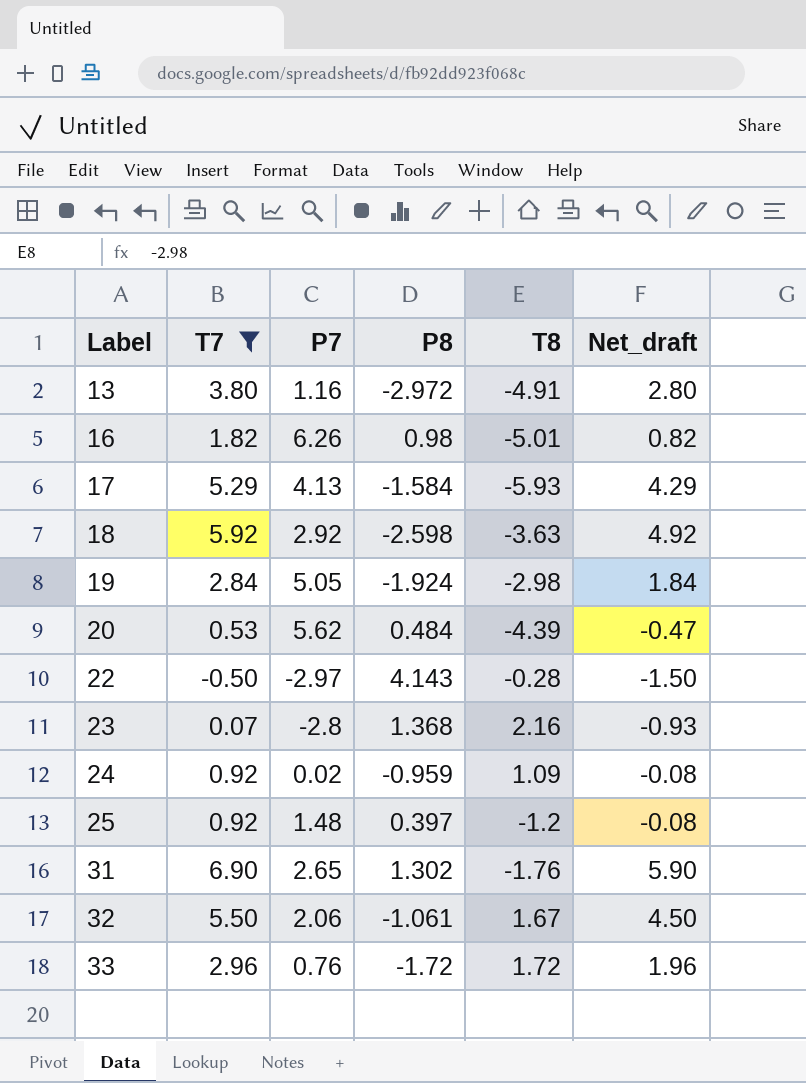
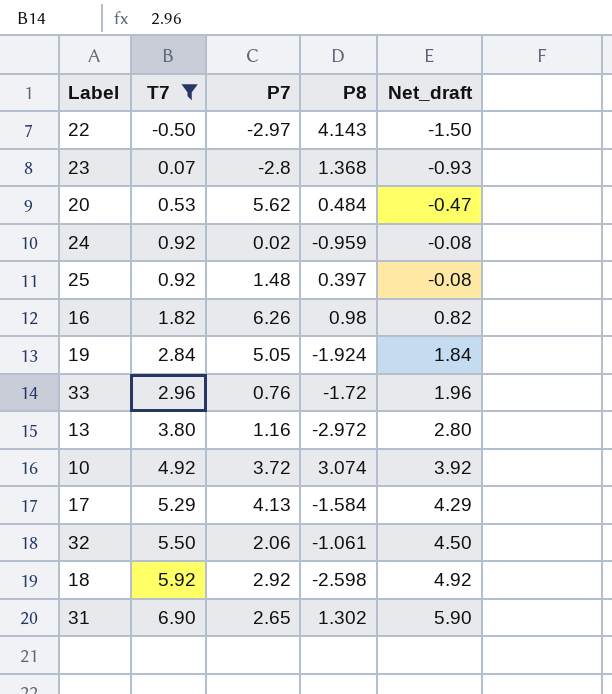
row order: Label ascending -> T7 ascending
column T8 | position: 5 -> none
row 10: none -> 4.92 | 3.72 | 3.074 | 3.92

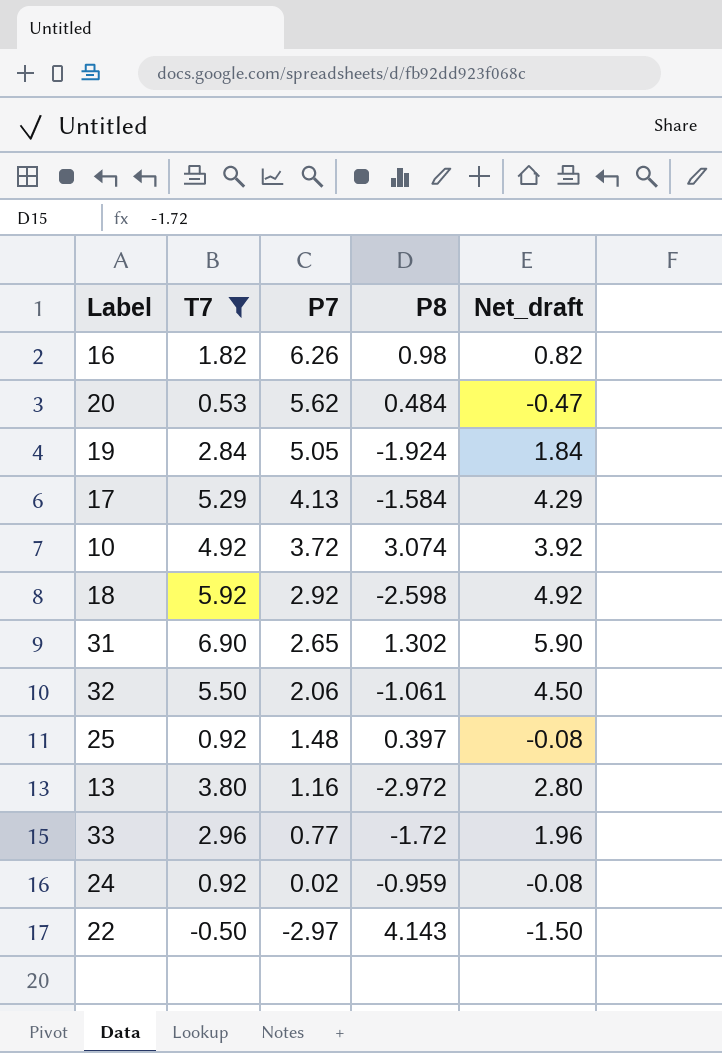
row order: T7 ascending -> P7 descending
row 23: 0.07 | -2.8 | 1.368 | -0.93 -> none
33 | P7: 0.76 -> 0.77

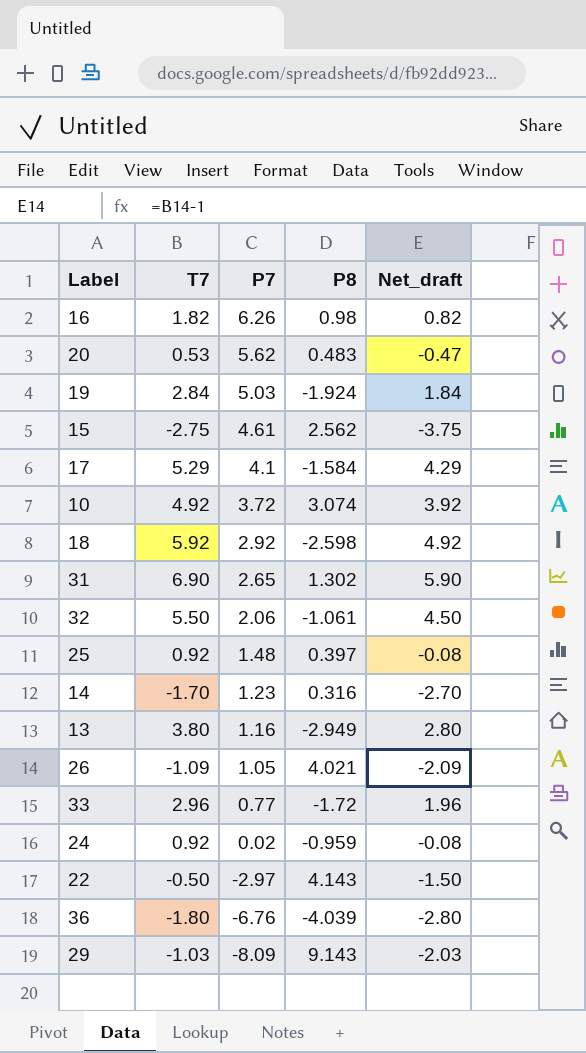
filter: T7 >= -0.50 -> none
20 | P8: 0.484 -> 0.483
19 | P7: 5.05 -> 5.03
17 | P7: 4.13 -> 4.1
13 | P8: -2.972 -> -2.949

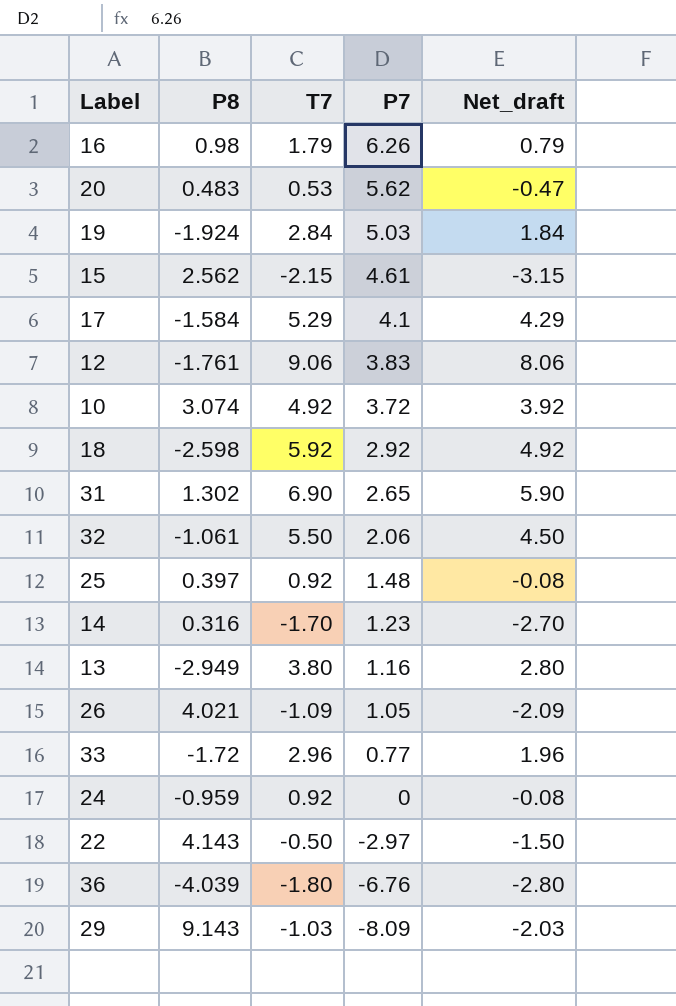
column P8 | position: 4 -> 2
16 | T7: 1.82 -> 1.79
16 | Net_draft: 0.82 -> 0.79
15 | T7: -2.75 -> -2.15
15 | Net_draft: -3.75 -> -3.15
row 12: none -> -1.761 | 9.06 | 3.83 | 8.06
24 | P7: 0.02 -> 0

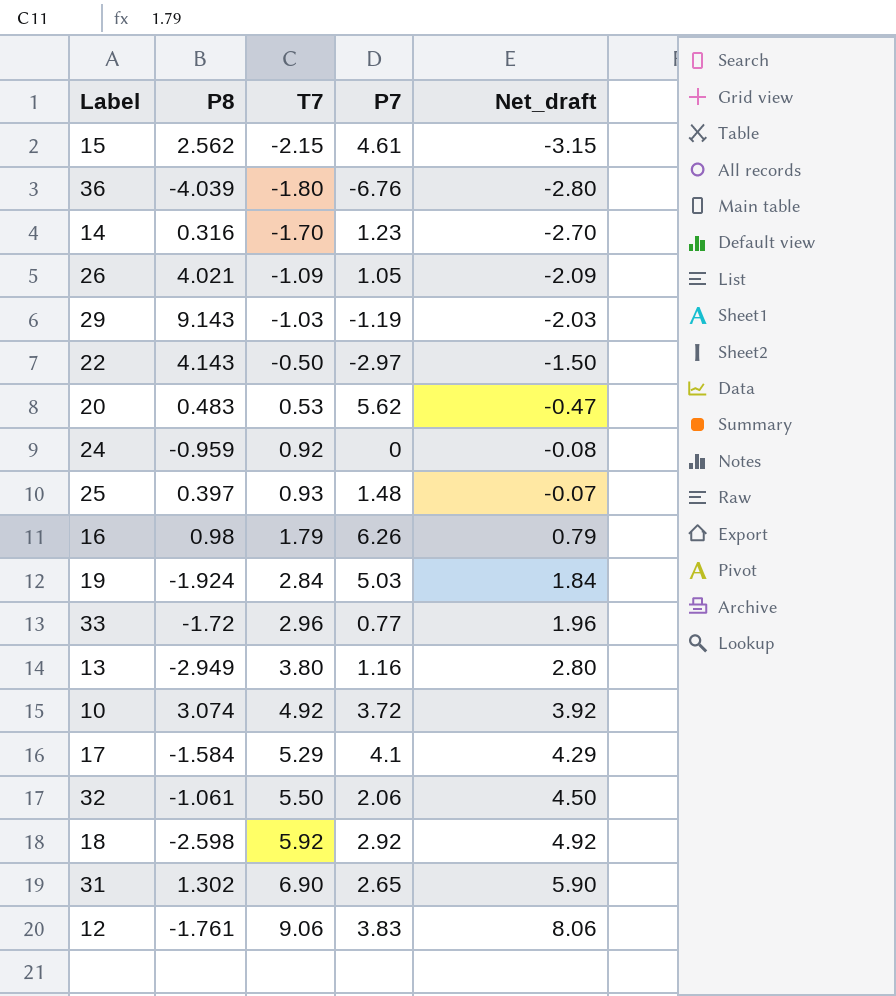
row order: P7 descending -> T7 ascending
29 | P7: -8.09 -> -1.19
25 | T7: 0.92 -> 0.93
25 | Net_draft: -0.08 -> -0.07

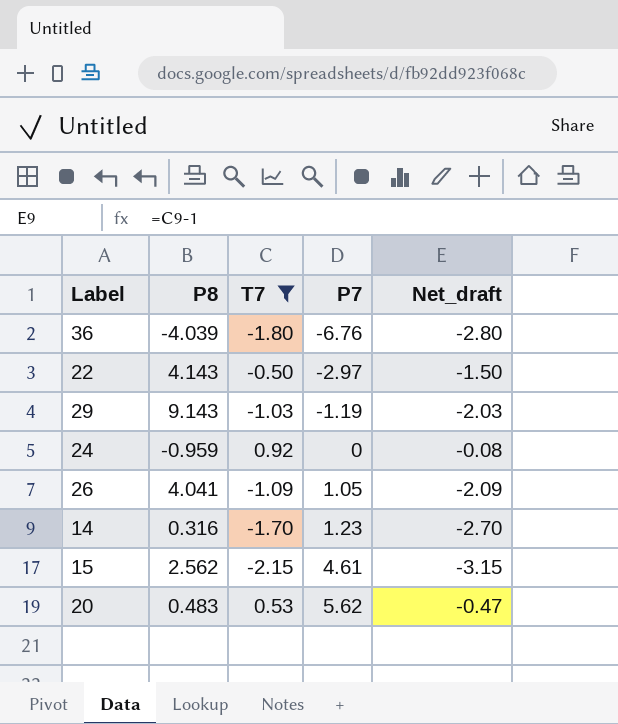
filter: none -> T7 <= 0.92
row order: T7 ascending -> P7 ascending
26 | P8: 4.021 -> 4.041

